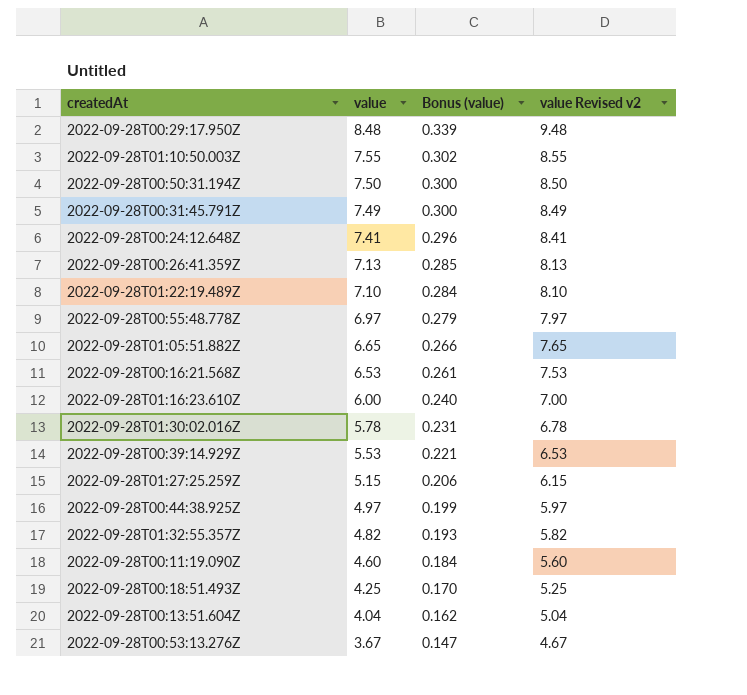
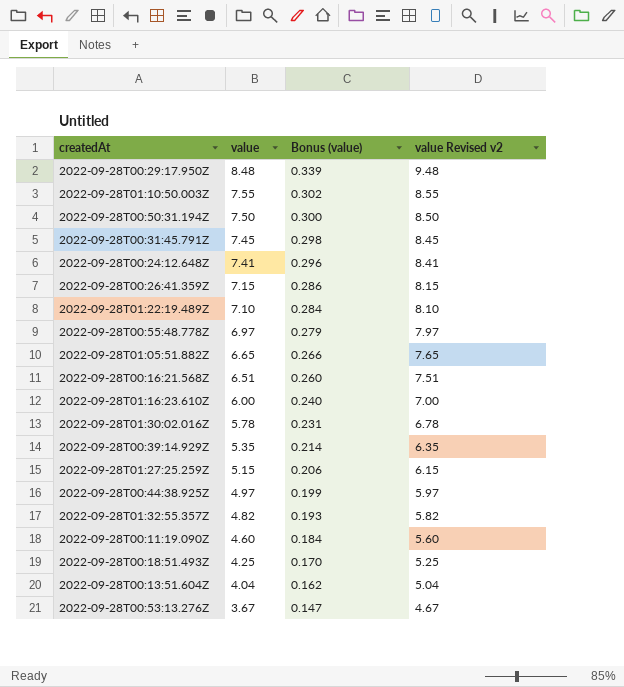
2022-09-28T00:31:45.791Z | value: 7.49 -> 7.45
2022-09-28T00:31:45.791Z | Bonus (value): 0.300 -> 0.298
2022-09-28T00:31:45.791Z | value Revised v2: 8.49 -> 8.45
2022-09-28T00:26:41.359Z | value: 7.13 -> 7.15
2022-09-28T00:26:41.359Z | Bonus (value): 0.285 -> 0.286
2022-09-28T00:26:41.359Z | value Revised v2: 8.13 -> 8.15
2022-09-28T00:16:21.568Z | value: 6.53 -> 6.51
2022-09-28T00:16:21.568Z | Bonus (value): 0.261 -> 0.260
2022-09-28T00:16:21.568Z | value Revised v2: 7.53 -> 7.51
2022-09-28T00:39:14.929Z | value: 5.53 -> 5.35
2022-09-28T00:39:14.929Z | Bonus (value): 0.221 -> 0.214
2022-09-28T00:39:14.929Z | value Revised v2: 6.53 -> 6.35

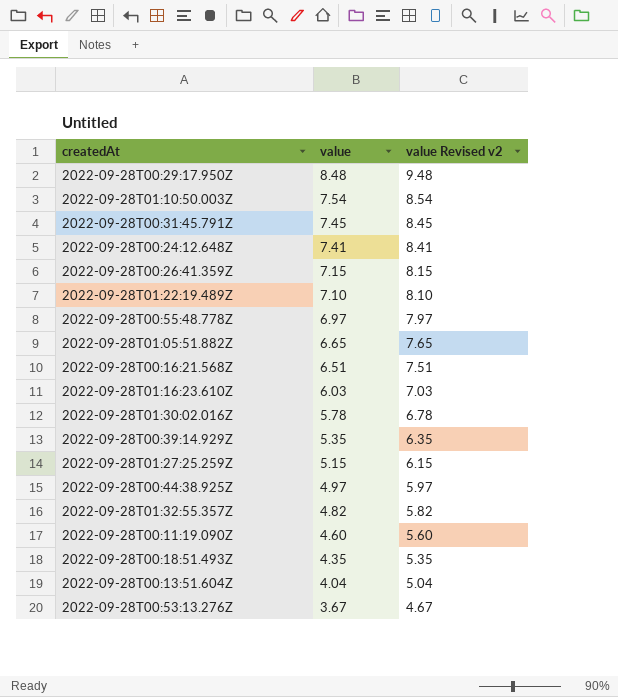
column Bonus (value) | formula: [value] * 0.04 -> none
row 2022-09-28T00:50:31.194Z: 7.50 | 0.300 | 8.50 -> none
2022-09-28T01:10:50.003Z | value: 7.55 -> 7.54
2022-09-28T01:10:50.003Z | value Revised v2: 8.55 -> 8.54
2022-09-28T01:16:23.610Z | value: 6.00 -> 6.03
2022-09-28T01:16:23.610Z | value Revised v2: 7.00 -> 7.03
2022-09-28T00:18:51.493Z | value: 4.25 -> 4.35
2022-09-28T00:18:51.493Z | value Revised v2: 5.25 -> 5.35

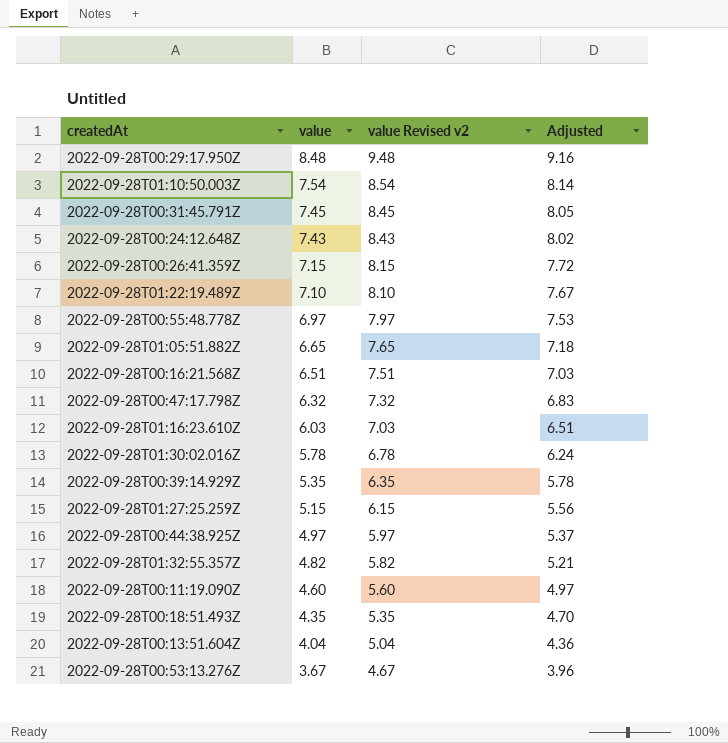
column Adjusted | formula: none -> [value] * 1.08
2022-09-28T00:24:12.648Z | value: 7.41 -> 7.43
2022-09-28T00:24:12.648Z | value Revised v2: 8.41 -> 8.43
row 2022-09-28T00:47:17.798Z: none -> 6.32 | 7.32 | 6.83

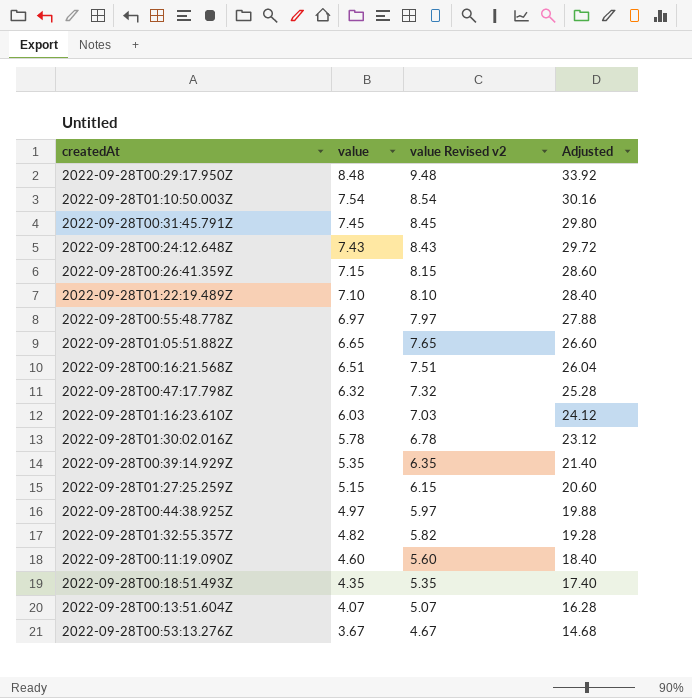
column Adjusted | formula: [value] * 1.08 -> [value] * 4
2022-09-28T00:13:51.604Z | value: 4.04 -> 4.07
2022-09-28T00:13:51.604Z | value Revised v2: 5.04 -> 5.07

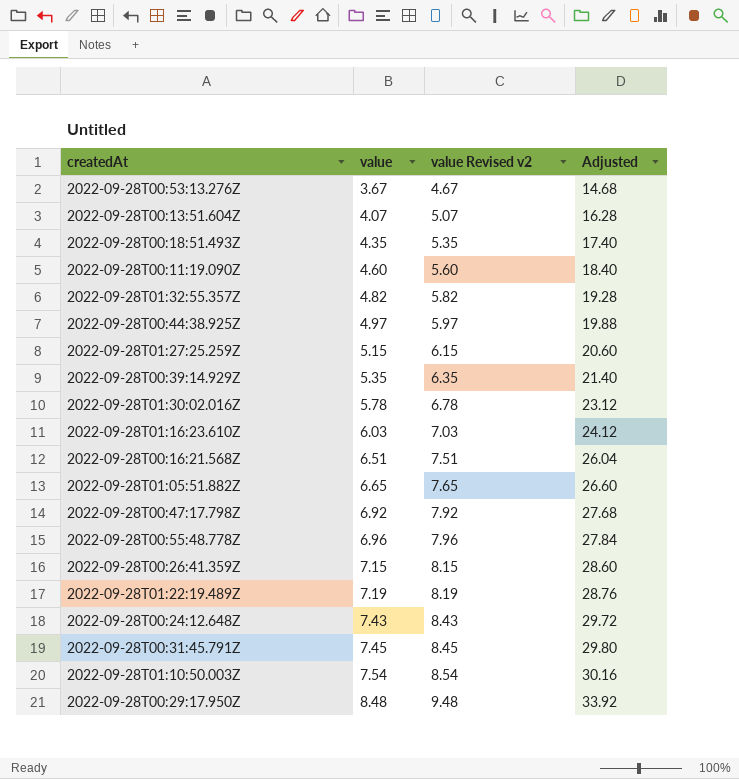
row order: value descending -> value ascending
2022-09-28T00:47:17.798Z | value: 6.32 -> 6.92
2022-09-28T00:47:17.798Z | value Revised v2: 7.32 -> 7.92
2022-09-28T00:47:17.798Z | Adjusted: 25.28 -> 27.68
2022-09-28T00:55:48.778Z | value: 6.97 -> 6.96
2022-09-28T00:55:48.778Z | value Revised v2: 7.97 -> 7.96
2022-09-28T00:55:48.778Z | Adjusted: 27.88 -> 27.84
2022-09-28T01:22:19.489Z | value: 7.10 -> 7.19
2022-09-28T01:22:19.489Z | value Revised v2: 8.10 -> 8.19
2022-09-28T01:22:19.489Z | Adjusted: 28.40 -> 28.76

